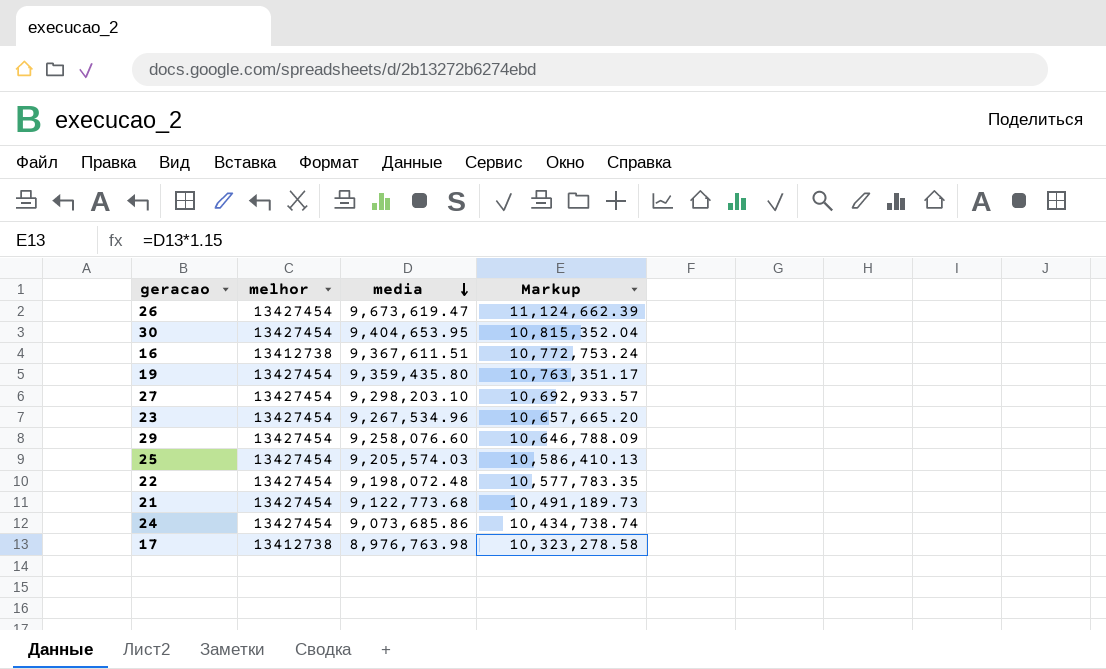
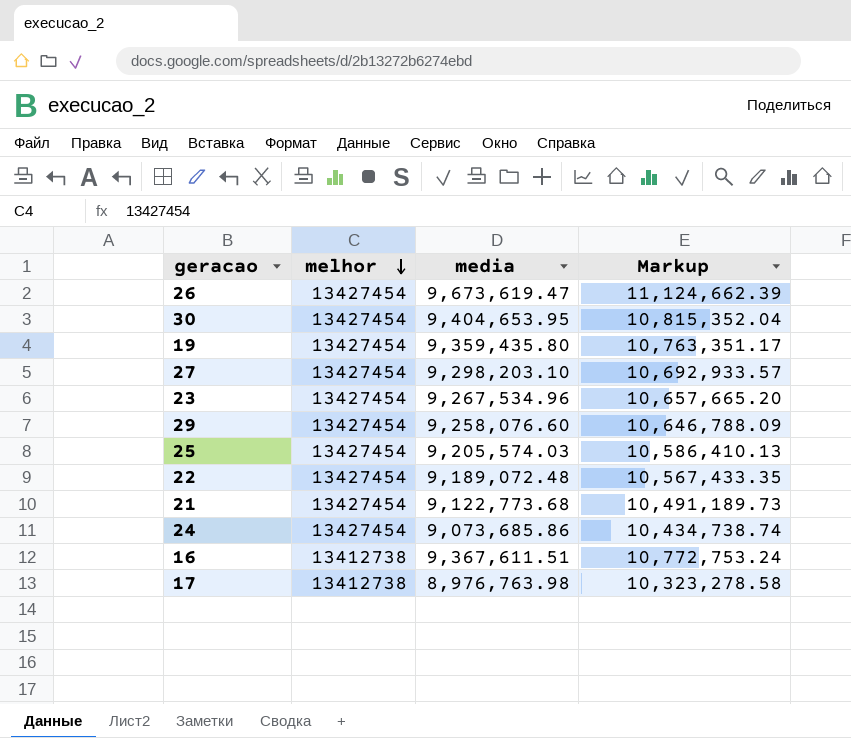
row order: media descending -> melhor descending
22 | media: 9,198,072.48 -> 9,189,072.48
22 | Markup: 10,577,783.35 -> 10,567,433.35

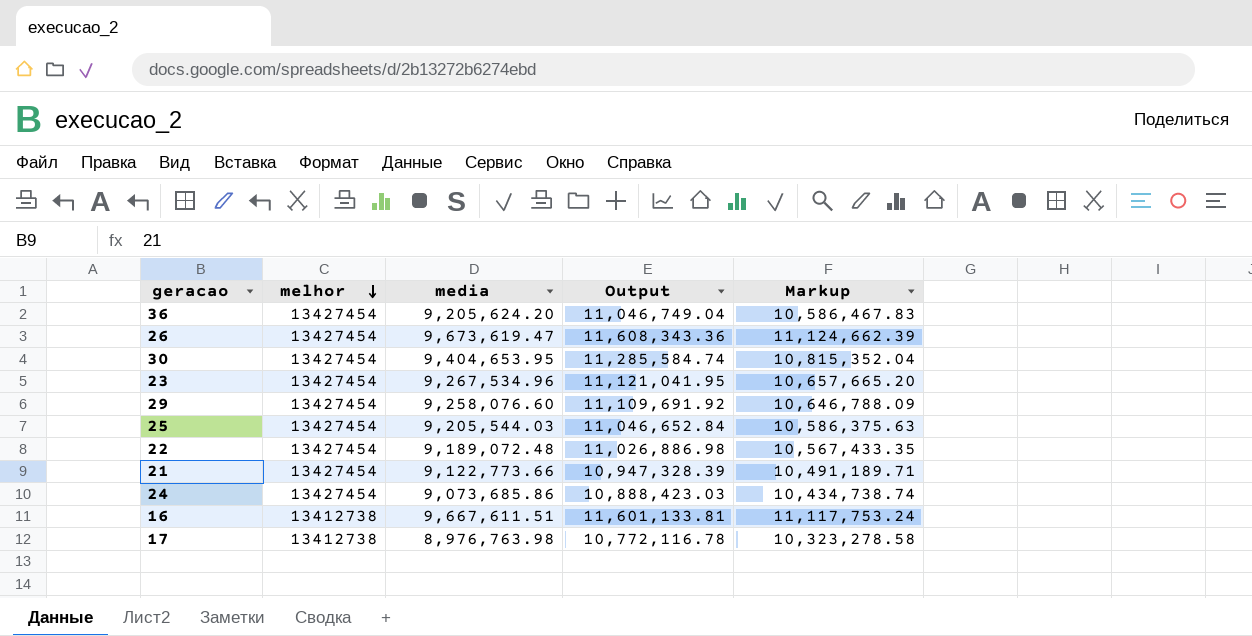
column Output | formula: none -> [media] * 1.2
row 19: 13427454 | 9,359,435.80 | 10,763,351.17 -> none
row 27: 13427454 | 9,298,203.10 | 10,692,933.57 -> none
row 36: none -> 13427454 | 9,205,624.20 | 11,046,749.04 | 10,586,467.83
25 | media: 9,205,574.03 -> 9,205,544.03
25 | Markup: 10,586,410.13 -> 10,586,375.63
21 | media: 9,122,773.68 -> 9,122,773.66
21 | Markup: 10,491,189.73 -> 10,491,189.71
16 | media: 9,367,611.51 -> 9,667,611.51
16 | Markup: 10,772,753.24 -> 11,117,753.24

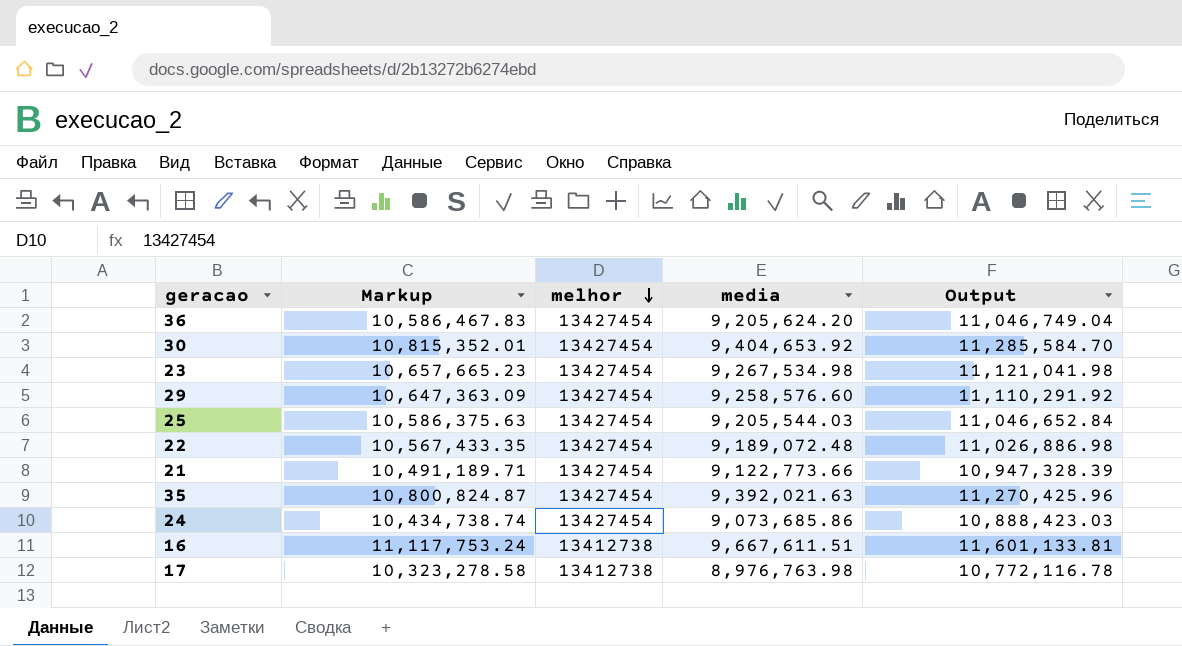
column Markup | position: 5 -> 2
row 26: 13427454 | 9,673,619.47 | 11,608,343.36 | 11,124,662.39 -> none
30 | Markup: 10,815,352.04 -> 10,815,352.01
30 | media: 9,404,653.95 -> 9,404,653.92
30 | Output: 11,285,584.74 -> 11,285,584.70
23 | Markup: 10,657,665.20 -> 10,657,665.23
23 | media: 9,267,534.96 -> 9,267,534.98
23 | Output: 11,121,041.95 -> 11,121,041.98
29 | Markup: 10,646,788.09 -> 10,647,363.09
29 | media: 9,258,076.60 -> 9,258,576.60
29 | Output: 11,109,691.92 -> 11,110,291.92
row 35: none -> 10,800,824.87 | 13427454 | 9,392,021.63 | 11,270,425.96

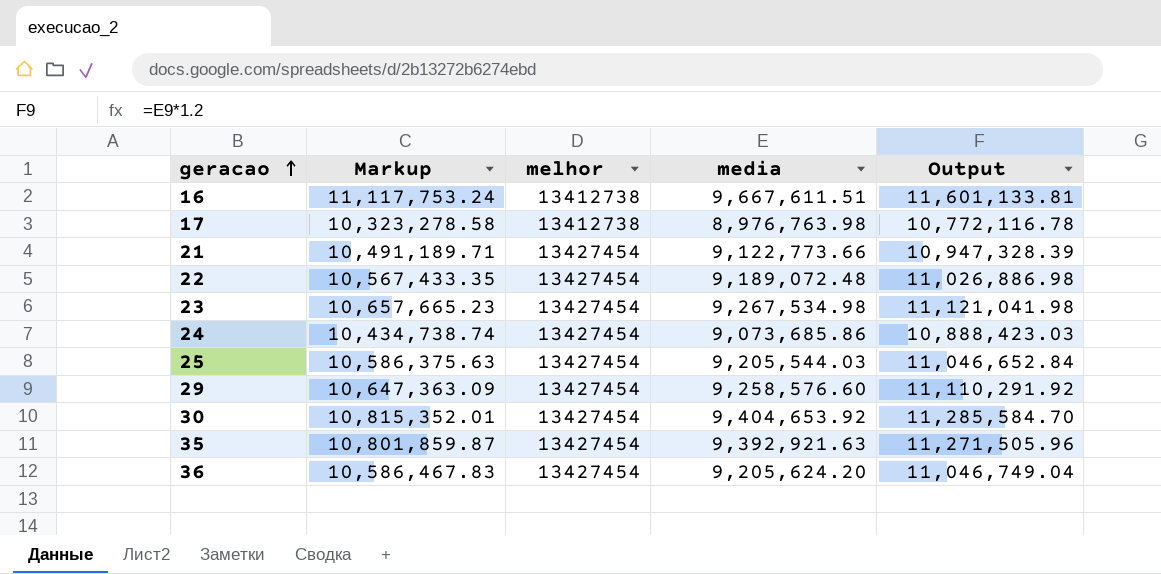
row order: melhor descending -> geracao ascending
35 | Markup: 10,800,824.87 -> 10,801,859.87
35 | media: 9,392,021.63 -> 9,392,921.63
35 | Output: 11,270,425.96 -> 11,271,505.96

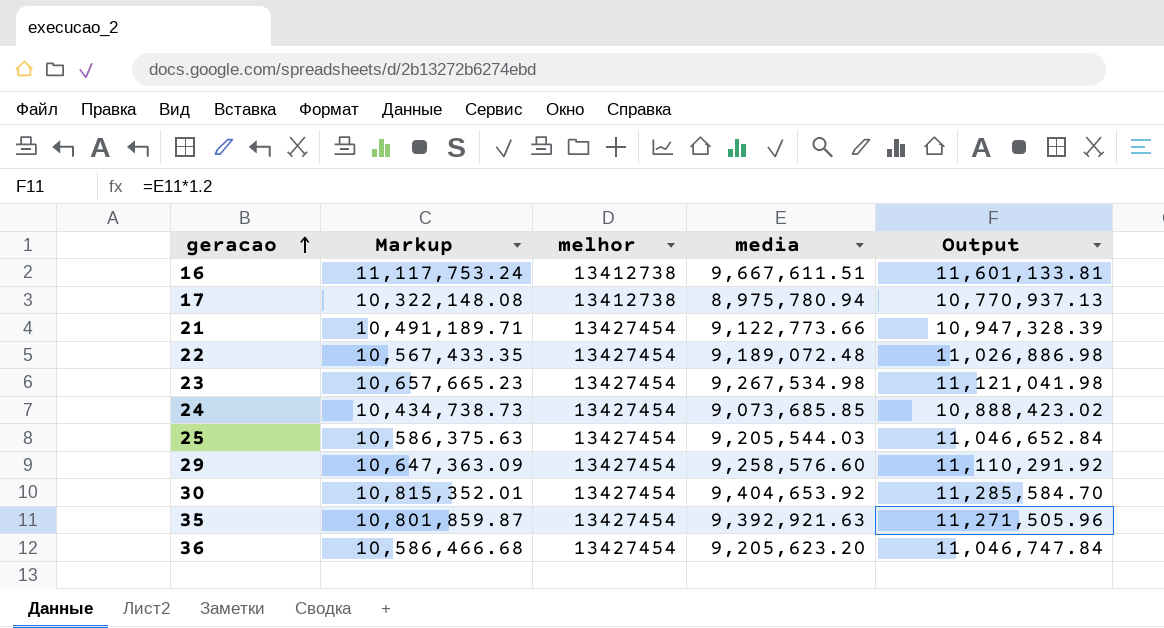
17 | Markup: 10,323,278.58 -> 10,322,148.08
17 | media: 8,976,763.98 -> 8,975,780.94
17 | Output: 10,772,116.78 -> 10,770,937.13
24 | Markup: 10,434,738.74 -> 10,434,738.73
24 | media: 9,073,685.86 -> 9,073,685.85
24 | Output: 10,888,423.03 -> 10,888,423.02
36 | Markup: 10,586,467.83 -> 10,586,466.68
36 | media: 9,205,624.20 -> 9,205,623.20
36 | Output: 11,046,749.04 -> 11,046,747.84

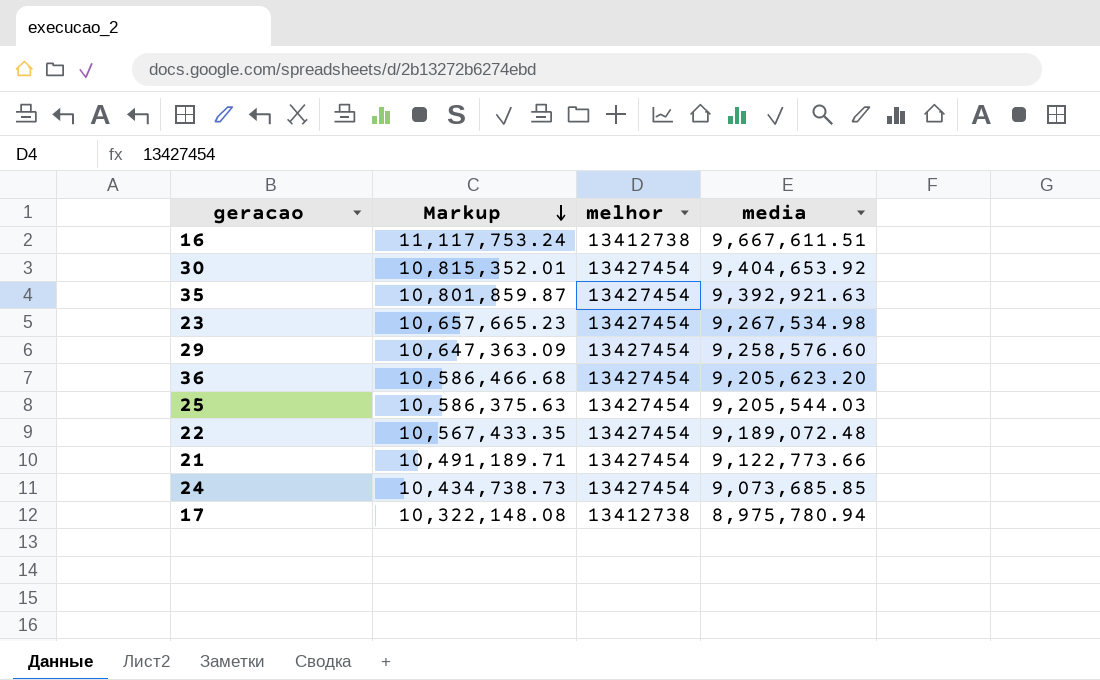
row order: geracao ascending -> Markup descending
column Output | formula: [media] * 1.2 -> none

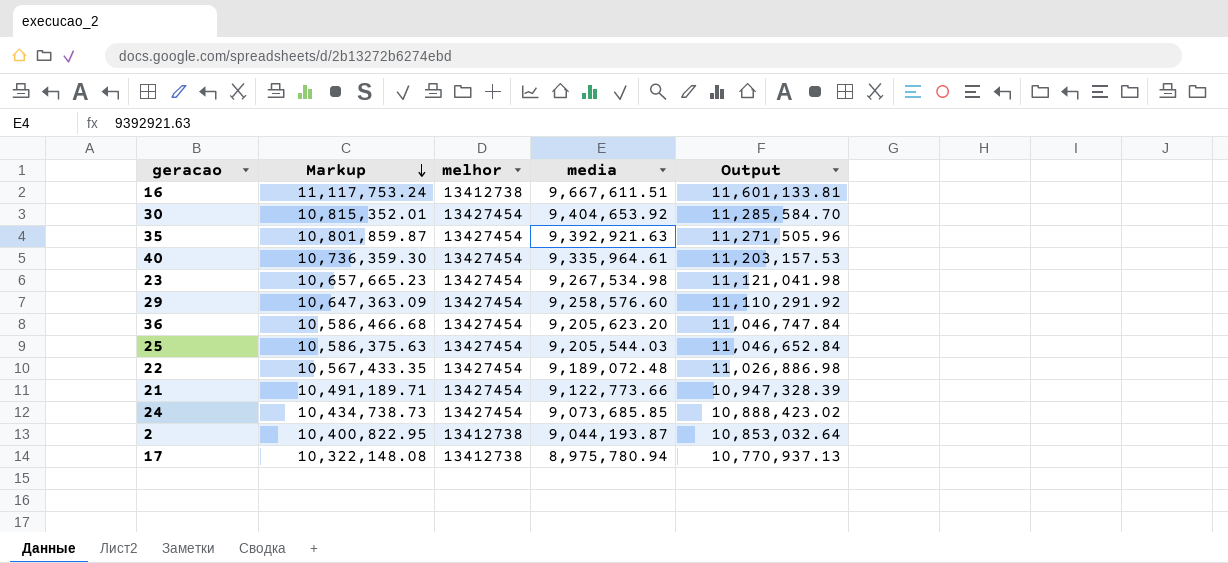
column Output | formula: none -> [media] * 1.2
row 40: none -> 10,736,359.30 | 13427454 | 9,335,964.61 | 11,203,157.53
row 2: none -> 10,400,822.95 | 13412738 | 9,044,193.87 | 10,853,032.64

